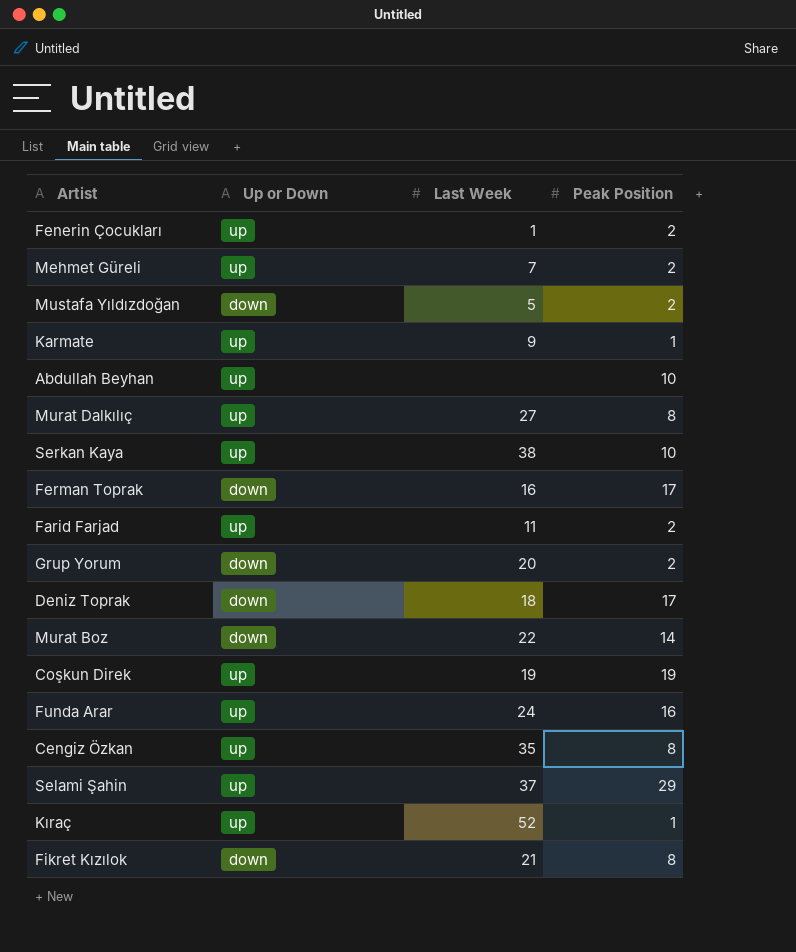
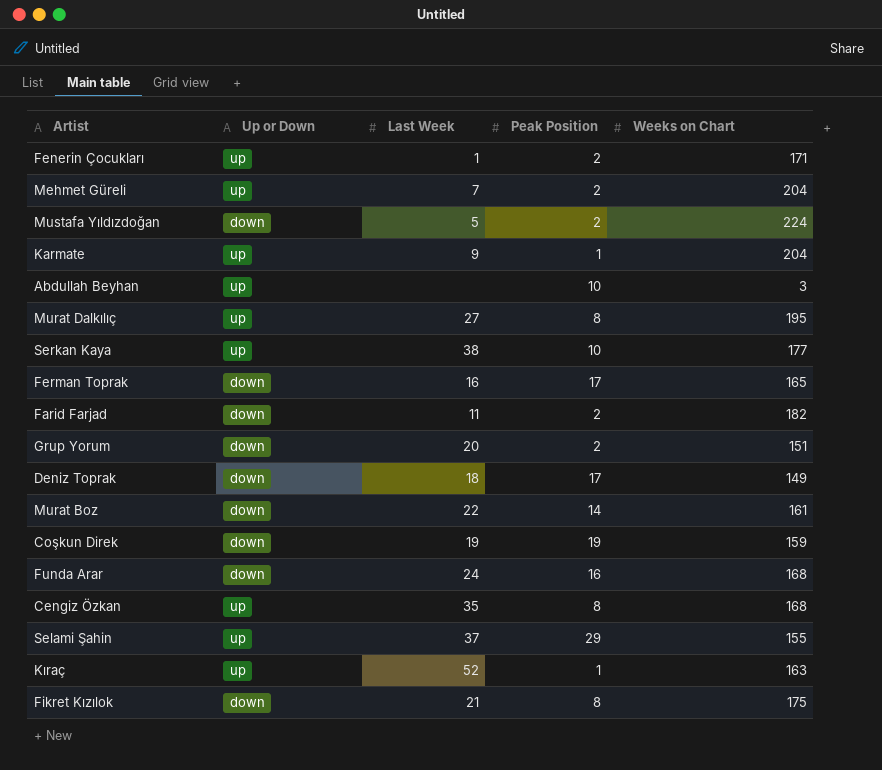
column Weeks on Chart | position: none -> 5
Farid Farjad | Up or Down: up -> down
Coşkun Direk | Up or Down: up -> down
Funda Arar | Up or Down: up -> down

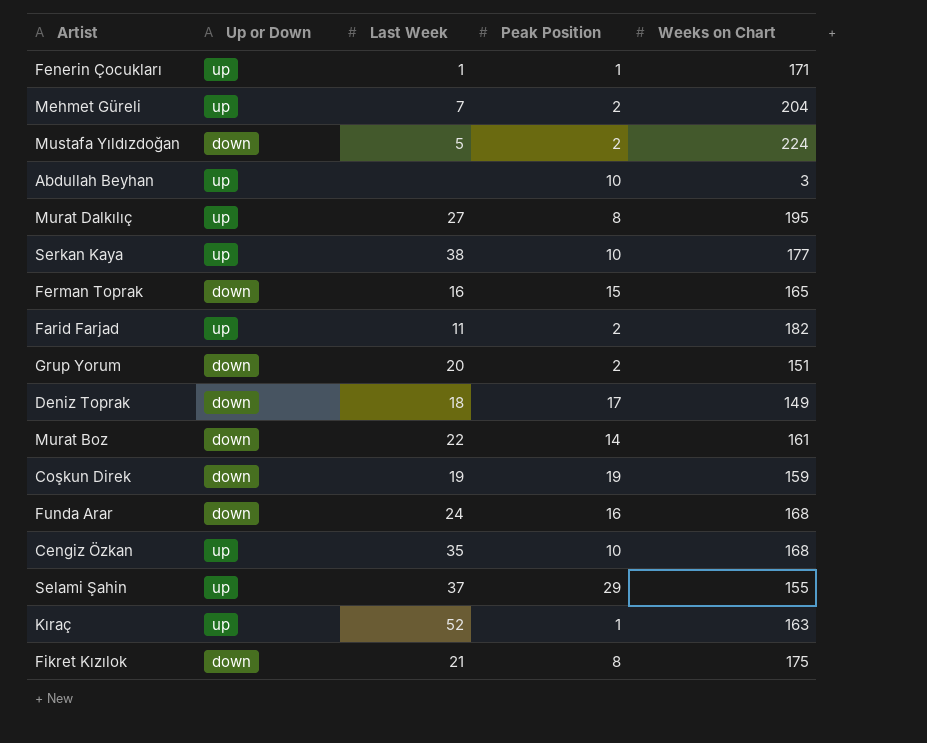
row Karmate: up | 9 | 1 | 204 -> none
Fenerin Çocukları | Peak Position: 2 -> 1
Ferman Toprak | Peak Position: 17 -> 15
Farid Farjad | Up or Down: down -> up
Cengiz Özkan | Peak Position: 8 -> 10

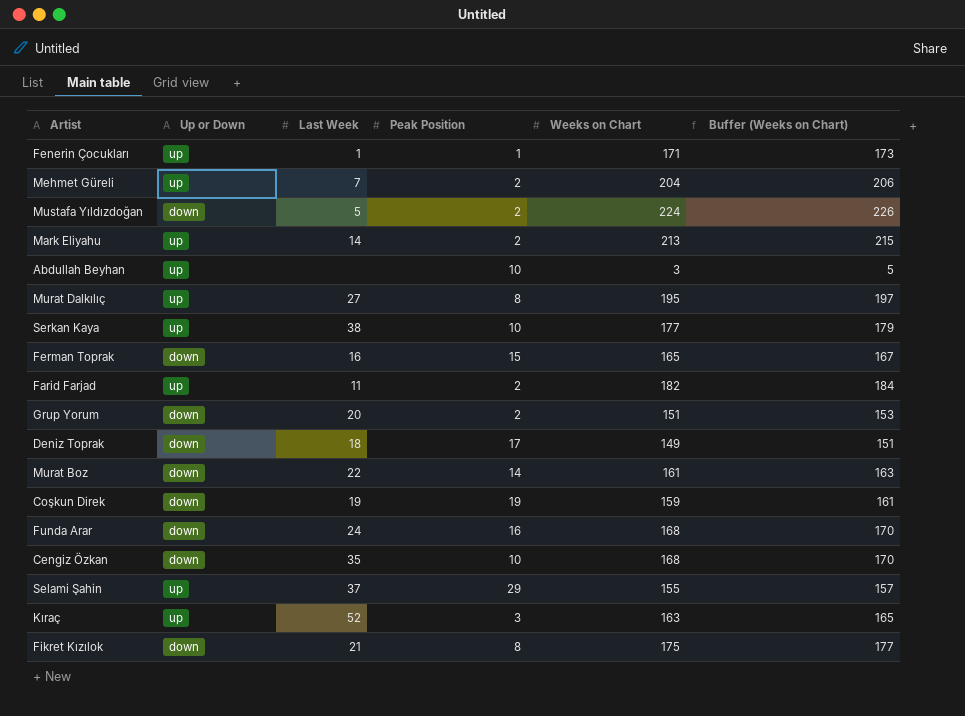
column Buffer (Weeks on Chart) | formula: none -> [Weeks on Chart] + 2
row Mark Eliyahu: none -> up | 14 | 2 | 213 | 215
Cengiz Özkan | Up or Down: up -> down
Kıraç | Peak Position: 1 -> 3

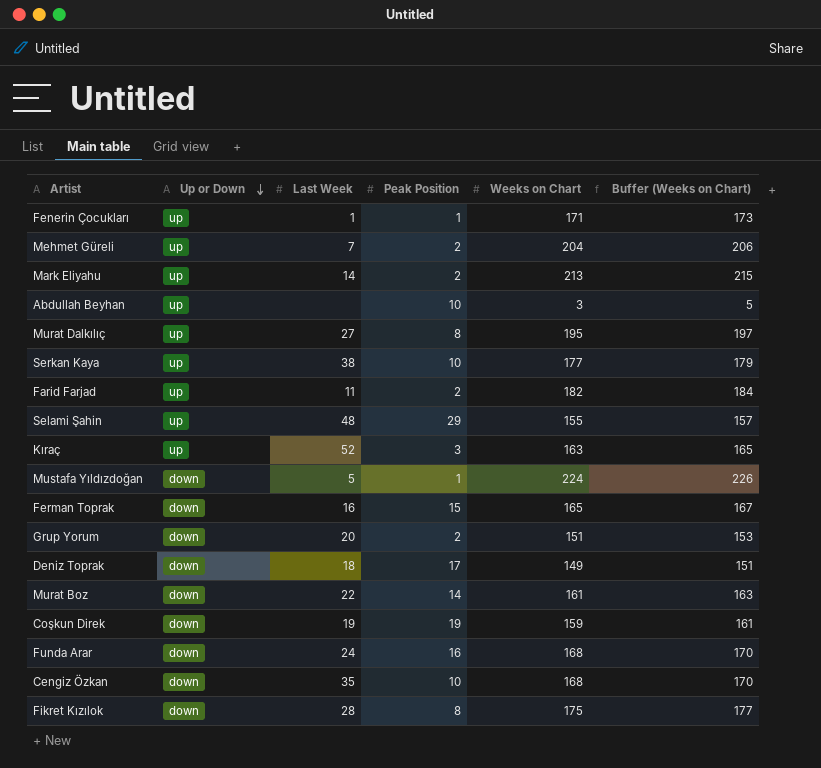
row order: none -> Up or Down descending
Selami Şahin | Last Week: 37 -> 48
Mustafa Yıldızdoğan | Peak Position: 2 -> 1
Fikret Kızılok | Last Week: 21 -> 28

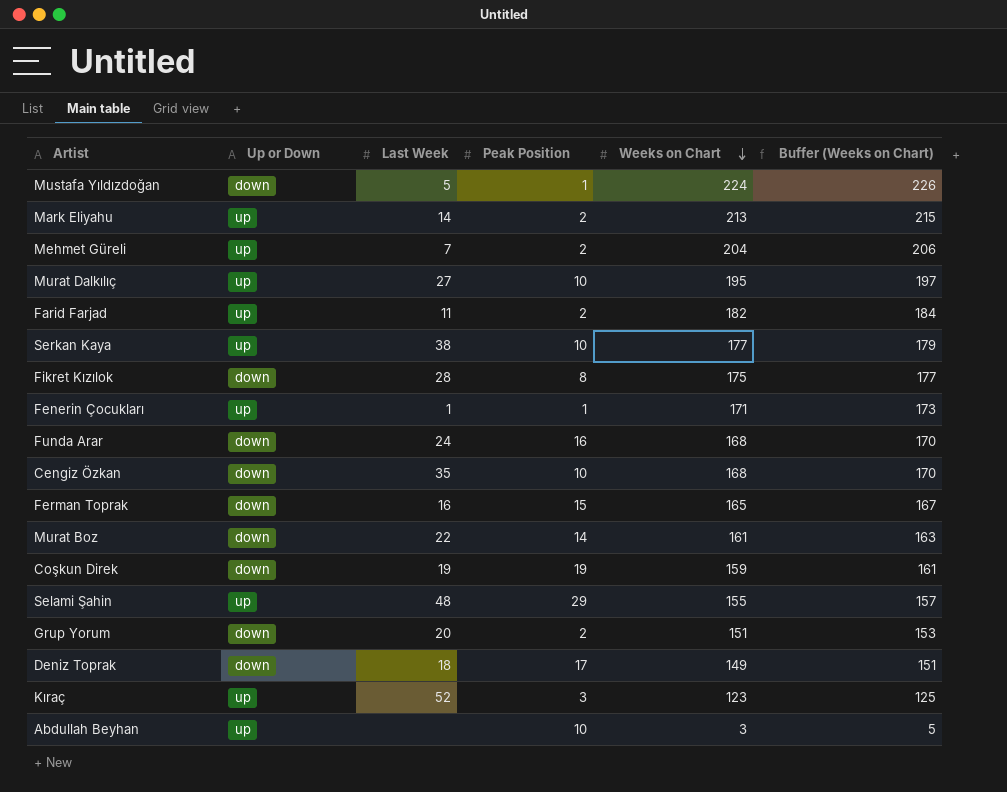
row order: Up or Down descending -> Weeks on Chart descending
Murat Dalkılıç | Peak Position: 8 -> 10
Kıraç | Weeks on Chart: 163 -> 123
Kıraç | Buffer (Weeks on Chart): 165 -> 125

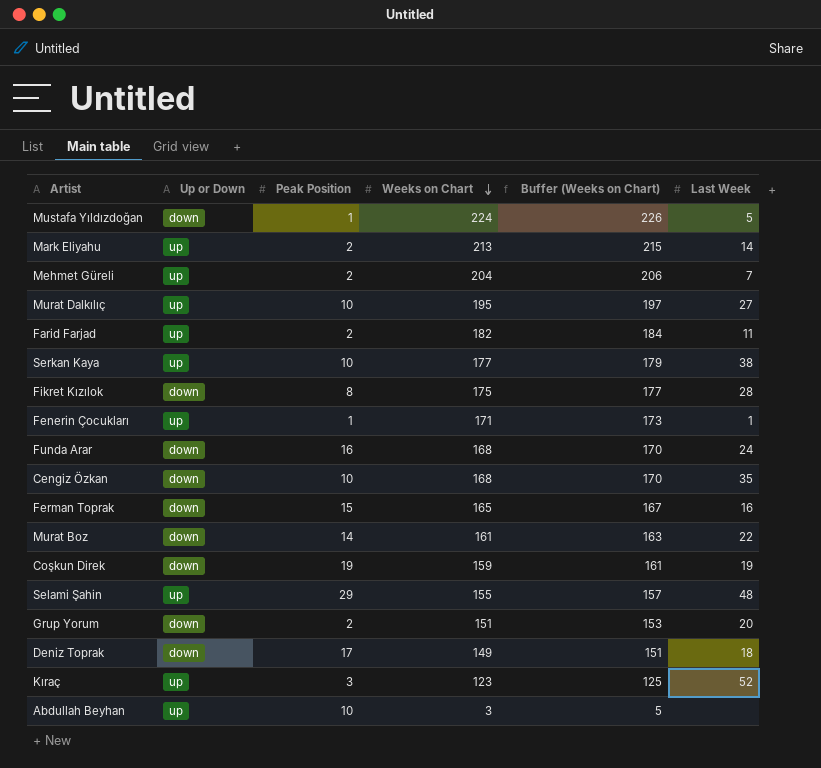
column Last Week | position: 3 -> 6

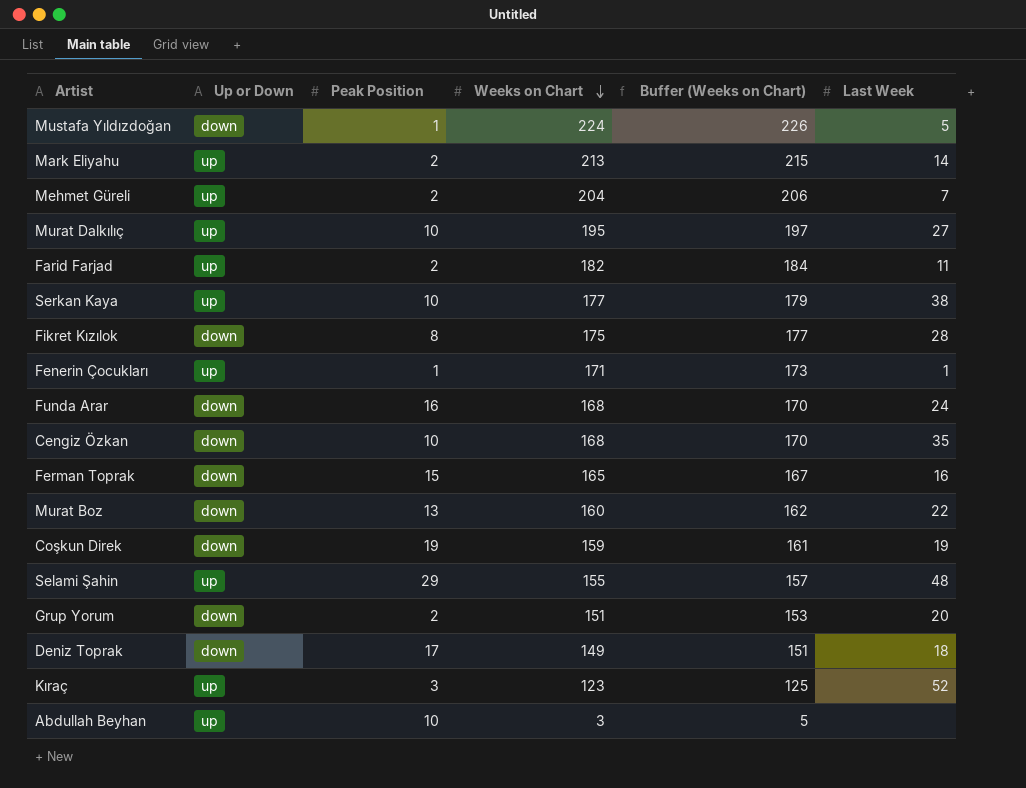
Murat Boz | Peak Position: 14 -> 13
Murat Boz | Weeks on Chart: 161 -> 160
Murat Boz | Buffer (Weeks on Chart): 163 -> 162

